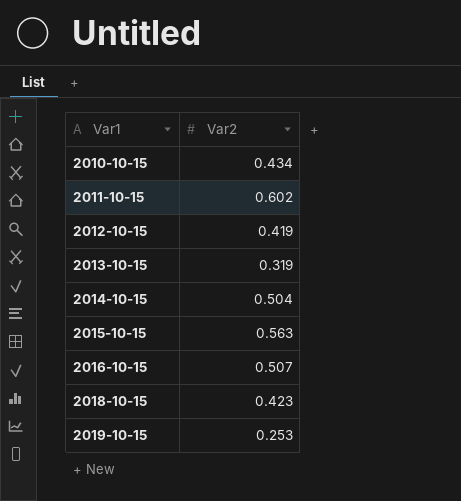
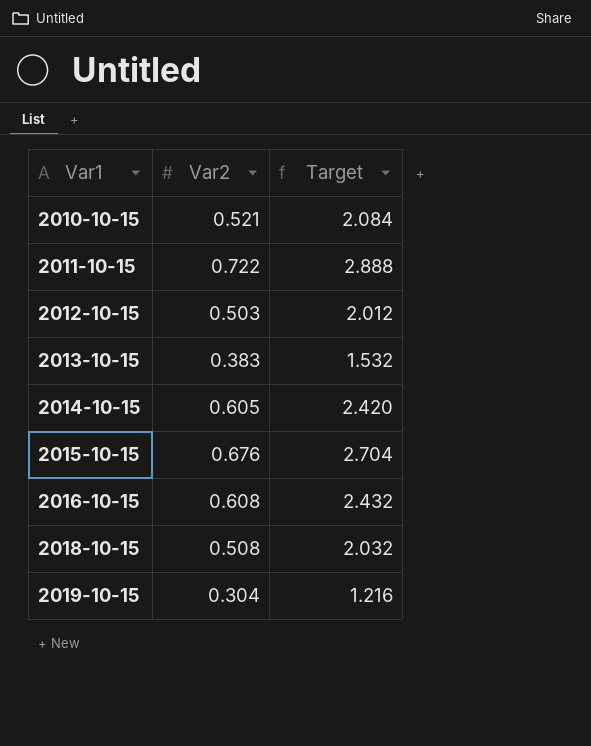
column Target | formula: none -> [Var2] * 4
2010-10-15 | Var2: 0.434 -> 0.521
2011-10-15 | Var2: 0.602 -> 0.722
2012-10-15 | Var2: 0.419 -> 0.503
2013-10-15 | Var2: 0.319 -> 0.383
2014-10-15 | Var2: 0.504 -> 0.605
2015-10-15 | Var2: 0.563 -> 0.676
2016-10-15 | Var2: 0.507 -> 0.608
2018-10-15 | Var2: 0.423 -> 0.508
2019-10-15 | Var2: 0.253 -> 0.304

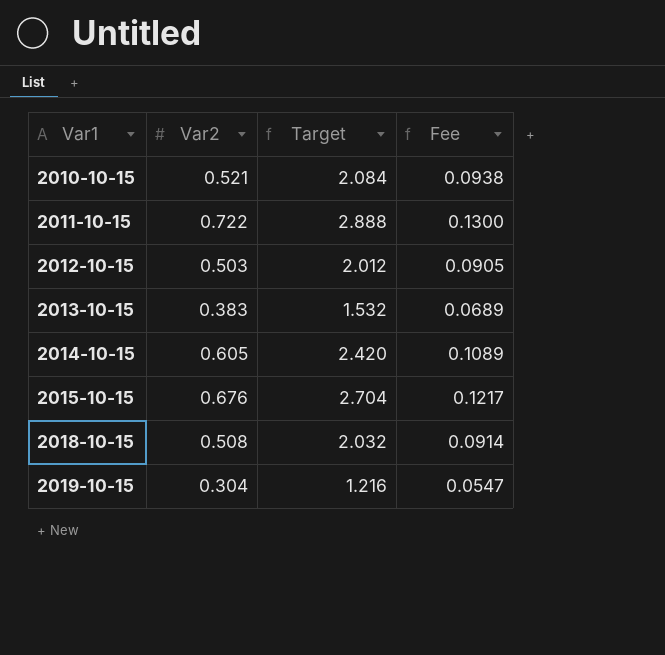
column Fee | formula: none -> [Var2] * 0.18
row 2016-10-15: 0.608 | 2.432 -> none

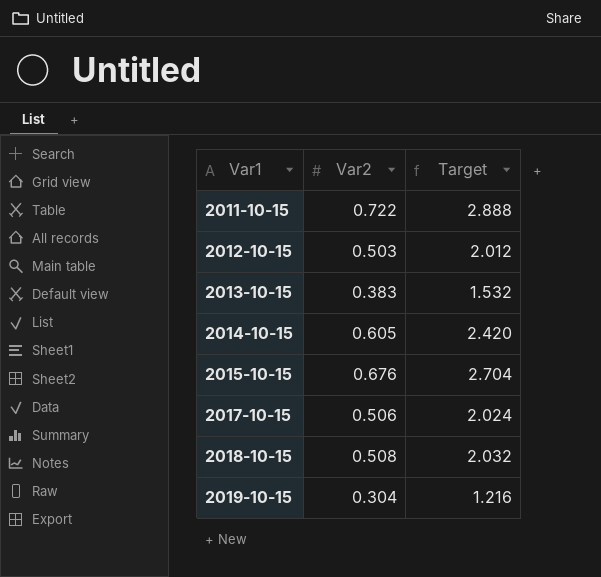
column Fee | formula: [Var2] * 0.18 -> none
row 2010-10-15: 0.521 | 2.084 | 0.0938 -> none
row 2017-10-15: none -> 0.506 | 2.024

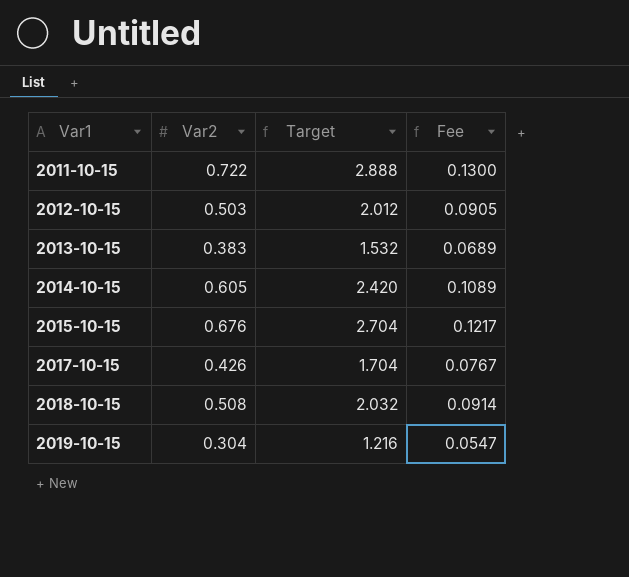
column Fee | formula: none -> [Var2] * 0.18
2017-10-15 | Var2: 0.506 -> 0.426
2017-10-15 | Target: 2.024 -> 1.704

